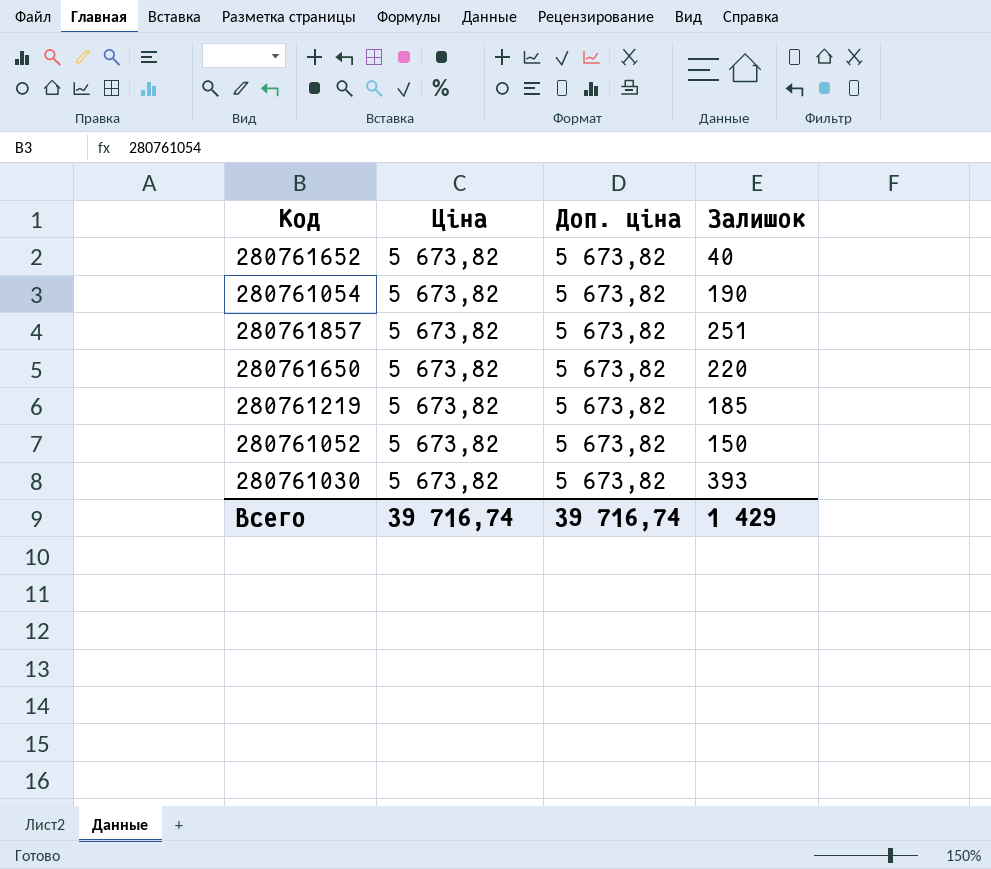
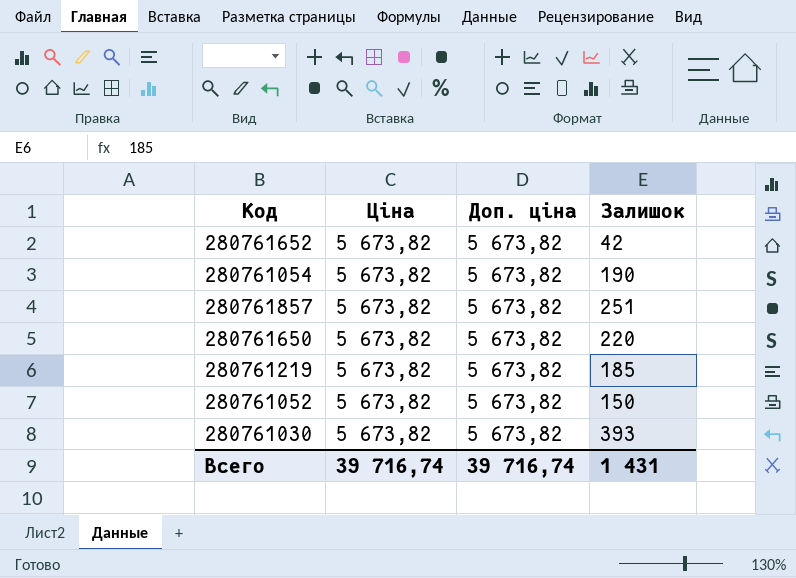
280761652 | Залишок: 40 -> 42
Всего | Залишок: 1 429 -> 1 431

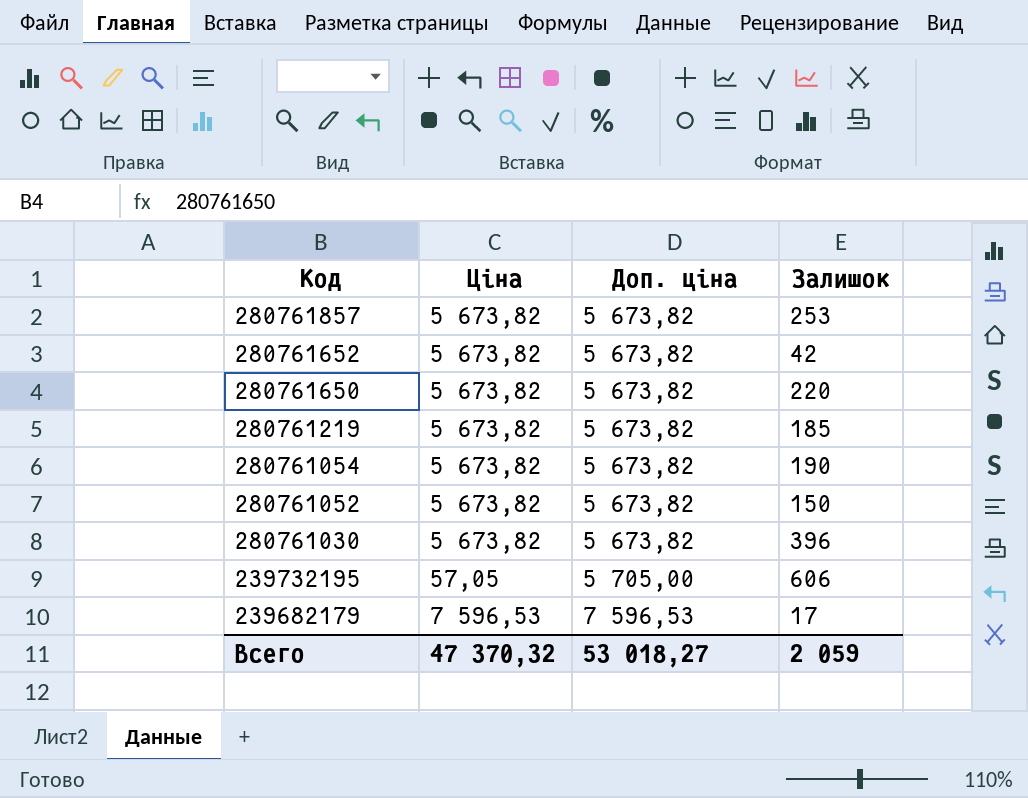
row order: none -> Код descending
280761857 | Залишок: 251 -> 253
280761030 | Залишок: 393 -> 396
row 239732195: none -> 57,05 | 5 705,00 | 606
row 239682179: none -> 7 596,53 | 7 596,53 | 17
Всего | Ціна: 39 716,74 -> 47 370,32
Всего | Доп. ціна: 39 716,74 -> 53 018,27
Всего | Залишок: 1 431 -> 2 059

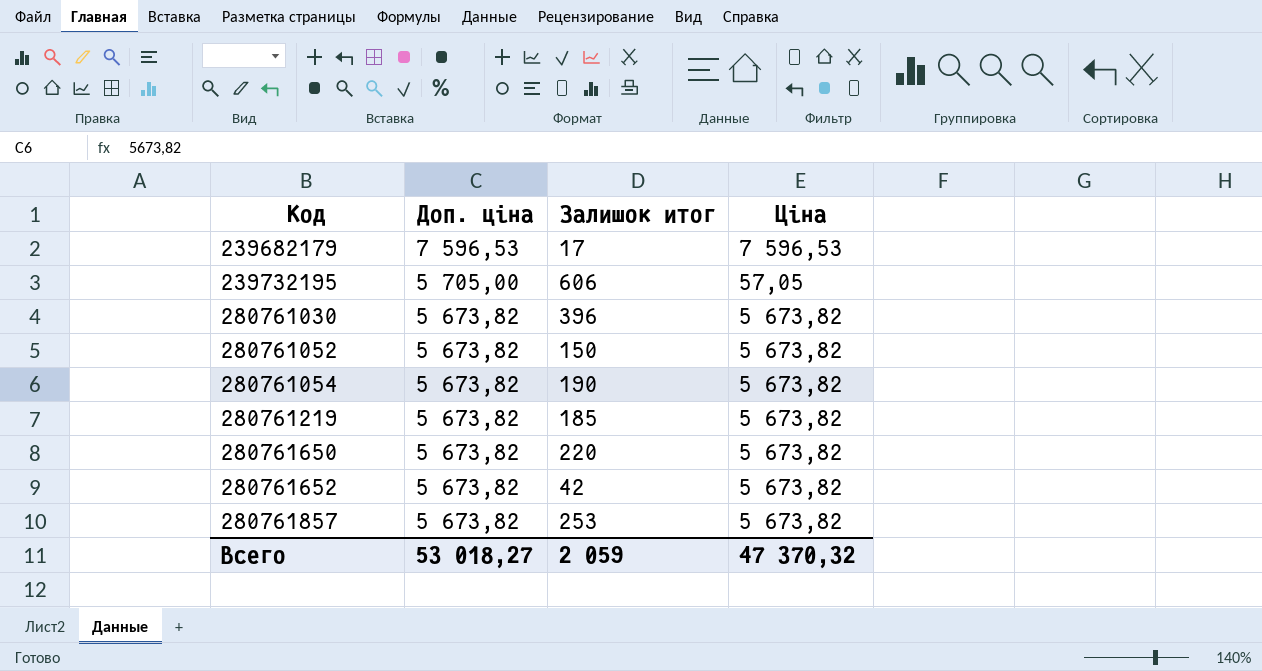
row order: Код descending -> Код ascending
column name: Залишок -> Залишок итог
column Ціна | position: 2 -> 4

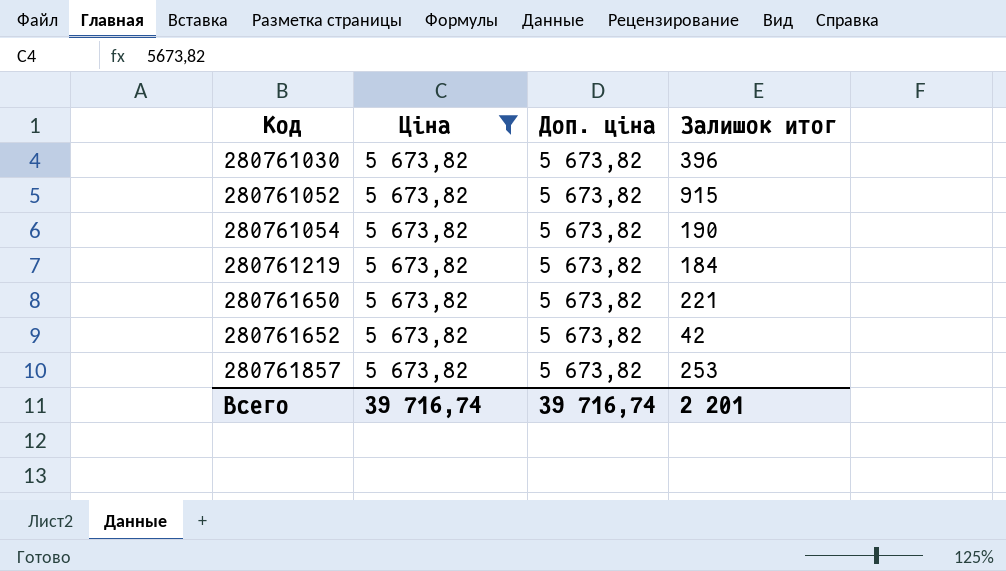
filter: none -> Ціна = 5 673,82
column Ціна | position: 4 -> 2
280761052 | Залишок итог: 150 -> 915
280761219 | Залишок итог: 185 -> 184
280761650 | Залишок итог: 220 -> 221
Всего | Ціна: 47 370,32 -> 39 716,74
Всего | Доп. ціна: 53 018,27 -> 39 716,74
Всего | Залишок итог: 2 059 -> 2 201

